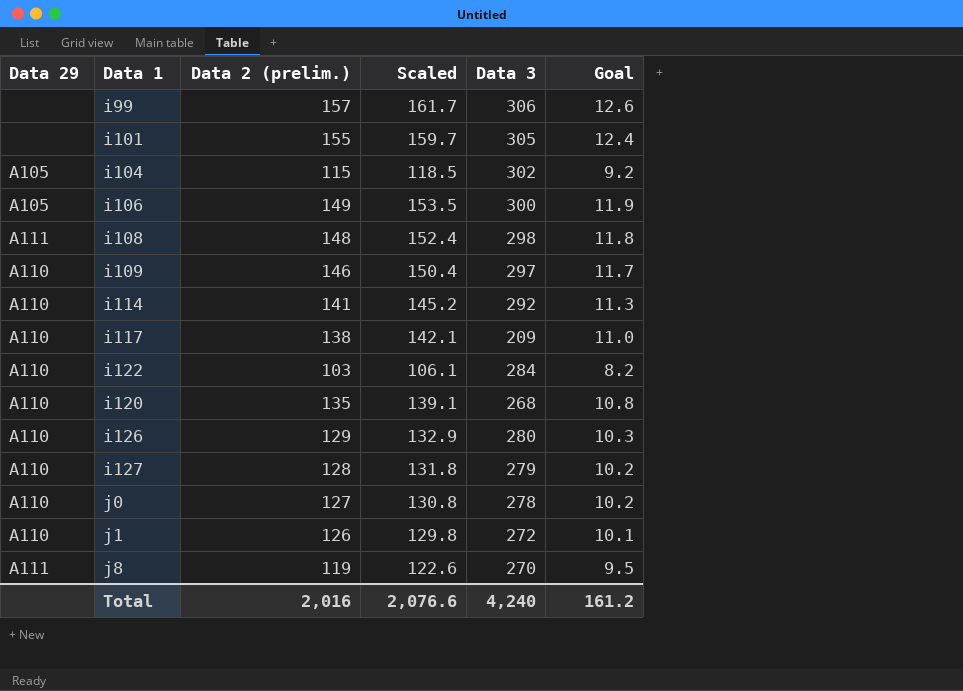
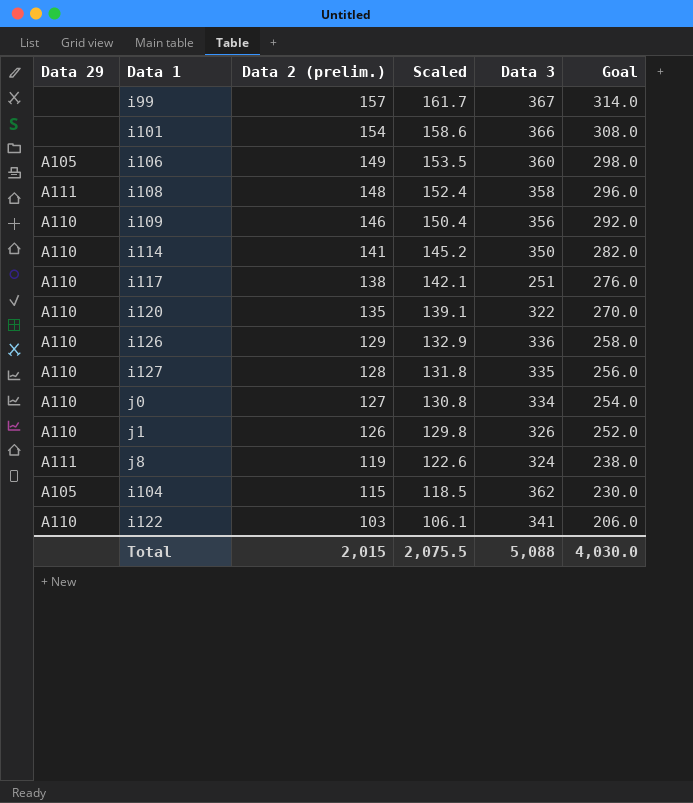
row order: none -> Data 2 (prelim.) descending
column Goal | formula: [Data 2 (prelim.)] * 0.08 -> [Data 2 (prelim.)] * 2
i99 | Data 3: 306 -> 367
i101 | Data 2 (prelim.): 155 -> 154
i101 | Scaled: 159.7 -> 158.6
i101 | Data 3: 305 -> 366
i106 | Data 3: 300 -> 360
i108 | Data 3: 298 -> 358
i109 | Data 3: 297 -> 356
i114 | Data 3: 292 -> 350
i117 | Data 3: 209 -> 251
i120 | Data 3: 268 -> 322
i126 | Data 3: 280 -> 336
i127 | Data 3: 279 -> 335
j0 | Data 3: 278 -> 334
j1 | Data 3: 272 -> 326
j8 | Data 3: 270 -> 324
i104 | Data 3: 302 -> 362
i122 | Data 3: 284 -> 341
Total | Data 2 (prelim.): 2,016 -> 2,015
Total | Scaled: 2,076.6 -> 2,075.5
Total | Data 3: 4,240 -> 5,088
Total | Goal: 161.2 -> 4,030.0

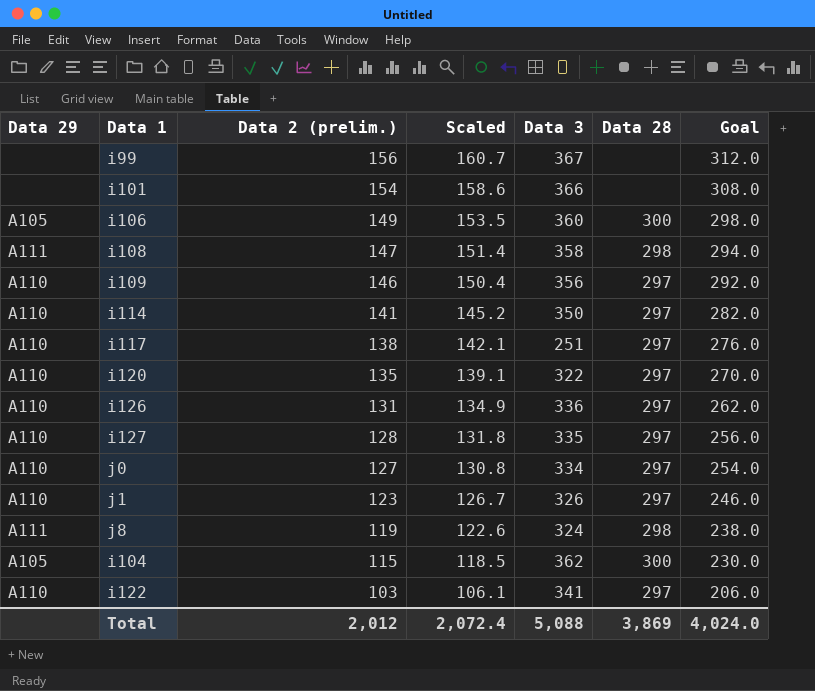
column Data 28 | position: none -> 6
i99 | Data 2 (prelim.): 157 -> 156
i99 | Scaled: 161.7 -> 160.7
i99 | Goal: 314.0 -> 312.0
i108 | Data 2 (prelim.): 148 -> 147
i108 | Scaled: 152.4 -> 151.4
i108 | Goal: 296.0 -> 294.0
i126 | Data 2 (prelim.): 129 -> 131
i126 | Scaled: 132.9 -> 134.9
i126 | Goal: 258.0 -> 262.0
j1 | Data 2 (prelim.): 126 -> 123
j1 | Scaled: 129.8 -> 126.7
j1 | Goal: 252.0 -> 246.0
Total | Data 2 (prelim.): 2,015 -> 2,012
Total | Scaled: 2,075.5 -> 2,072.4
Total | Goal: 4,030.0 -> 4,024.0

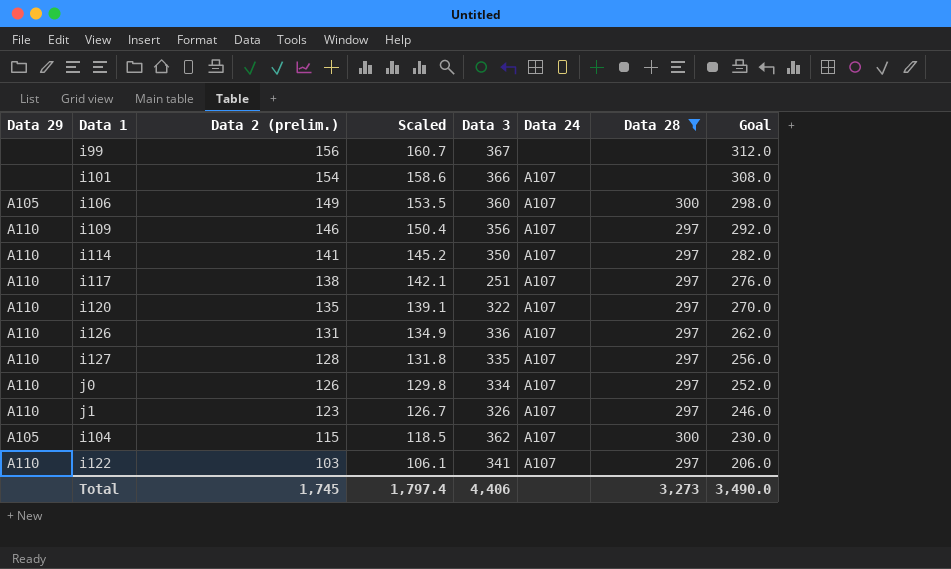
filter: none -> Data 28 != 298
column Data 24 | position: none -> 6
j0 | Data 2 (prelim.): 127 -> 126
j0 | Scaled: 130.8 -> 129.8
j0 | Goal: 254.0 -> 252.0
Total | Data 2 (prelim.): 2,012 -> 1,745
Total | Scaled: 2,072.4 -> 1,797.4
Total | Data 3: 5,088 -> 4,406
Total | Data 28: 3,869 -> 3,273
Total | Goal: 4,024.0 -> 3,490.0

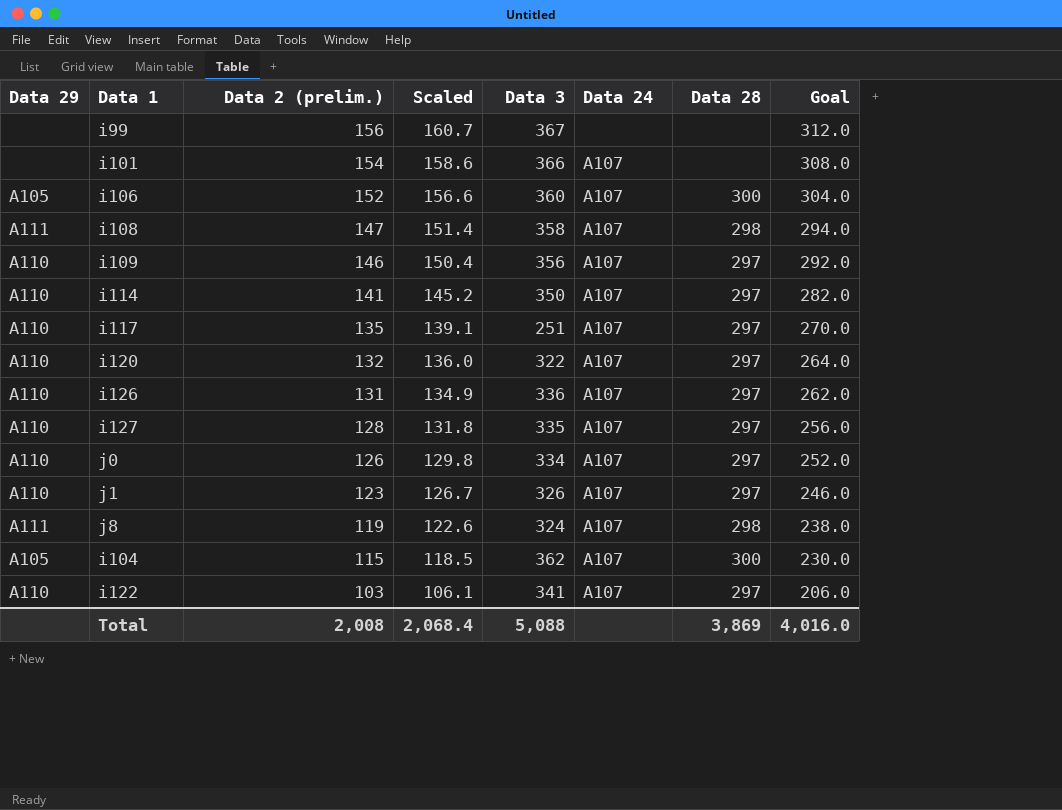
filter: Data 28 != 298 -> none
i106 | Data 2 (prelim.): 149 -> 152
i106 | Scaled: 153.5 -> 156.6
i106 | Goal: 298.0 -> 304.0
i117 | Data 2 (prelim.): 138 -> 135
i117 | Scaled: 142.1 -> 139.1
i117 | Goal: 276.0 -> 270.0
i120 | Data 2 (prelim.): 135 -> 132
i120 | Scaled: 139.1 -> 136.0
i120 | Goal: 270.0 -> 264.0
Total | Data 2 (prelim.): 1,745 -> 2,008
Total | Scaled: 1,797.4 -> 2,068.4
Total | Data 3: 4,406 -> 5,088
Total | Data 28: 3,273 -> 3,869
Total | Goal: 3,490.0 -> 4,016.0

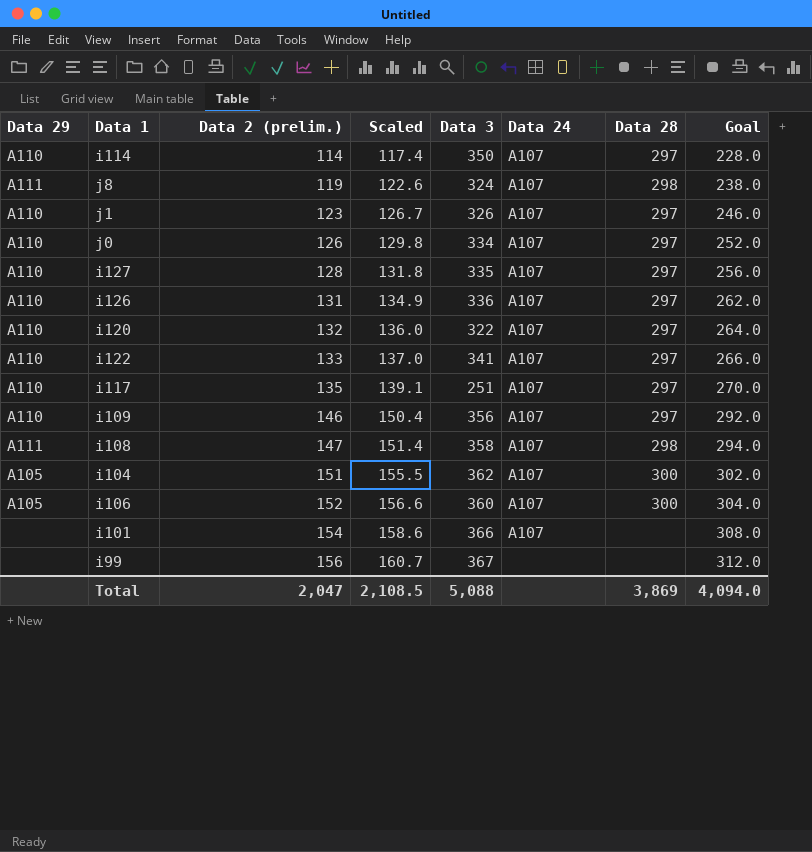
row order: Data 2 (prelim.) descending -> Data 2 (prelim.) ascending
i114 | Data 2 (prelim.): 141 -> 114
i114 | Scaled: 145.2 -> 117.4
i114 | Goal: 282.0 -> 228.0
i122 | Data 2 (prelim.): 103 -> 133
i122 | Scaled: 106.1 -> 137.0
i122 | Goal: 206.0 -> 266.0
i104 | Data 2 (prelim.): 115 -> 151
i104 | Scaled: 118.5 -> 155.5
i104 | Goal: 230.0 -> 302.0
Total | Data 2 (prelim.): 2,008 -> 2,047
Total | Scaled: 2,068.4 -> 2,108.5
Total | Goal: 4,016.0 -> 4,094.0

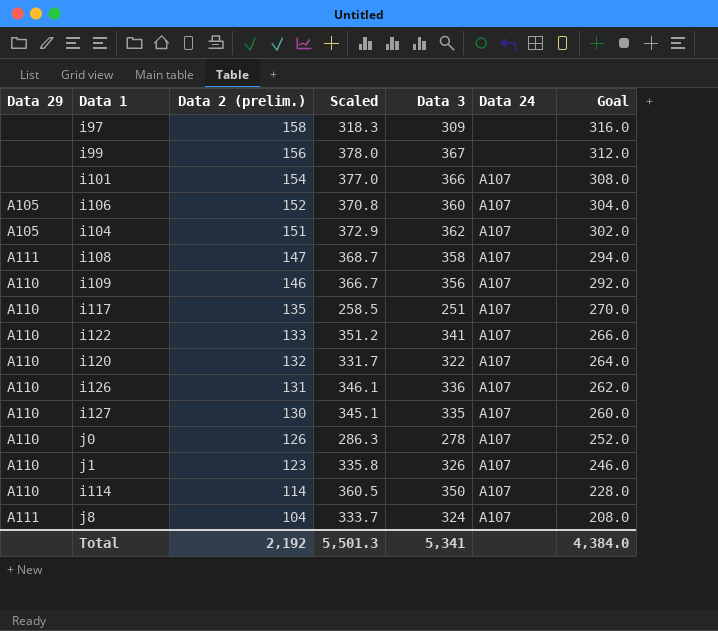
row order: Data 2 (prelim.) ascending -> Data 2 (prelim.) descending
column Data 28 | position: 7 -> none
column Scaled | formula: [Data 2 (prelim.)] * 1.03 -> [Data 3] * 1.03
row i97: none -> none | 158 | 318.3 | 309 | none | 316.0
i127 | Data 2 (prelim.): 128 -> 130
i127 | Goal: 256.0 -> 260.0
j0 | Data 3: 334 -> 278
j8 | Data 2 (prelim.): 119 -> 104
j8 | Goal: 238.0 -> 208.0
Total | Data 2 (prelim.): 2,047 -> 2,192
Total | Scaled: 2,108.5 -> 5,501.3
Total | Data 3: 5,088 -> 5,341
Total | Goal: 4,094.0 -> 4,384.0

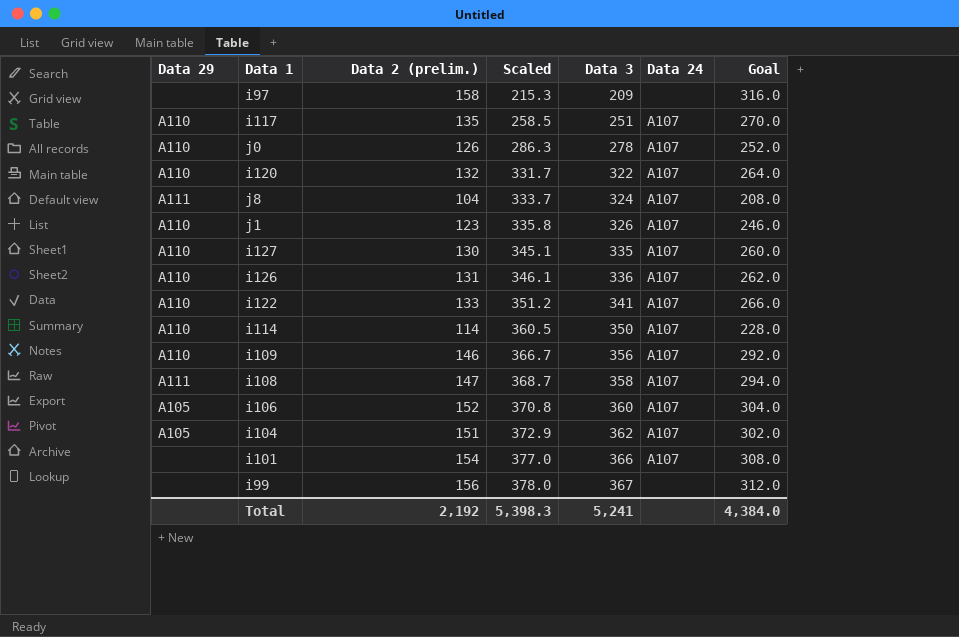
row order: Data 2 (prelim.) descending -> Scaled ascending
i97 | Scaled: 318.3 -> 215.3
i97 | Data 3: 309 -> 209
Total | Scaled: 5,501.3 -> 5,398.3
Total | Data 3: 5,341 -> 5,241

